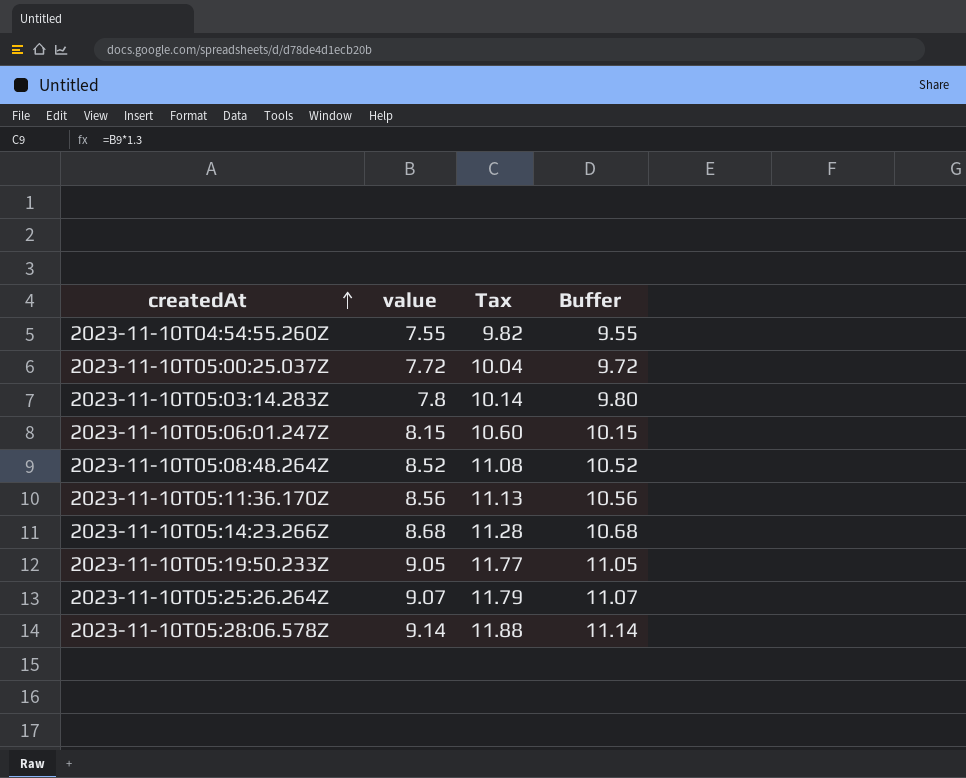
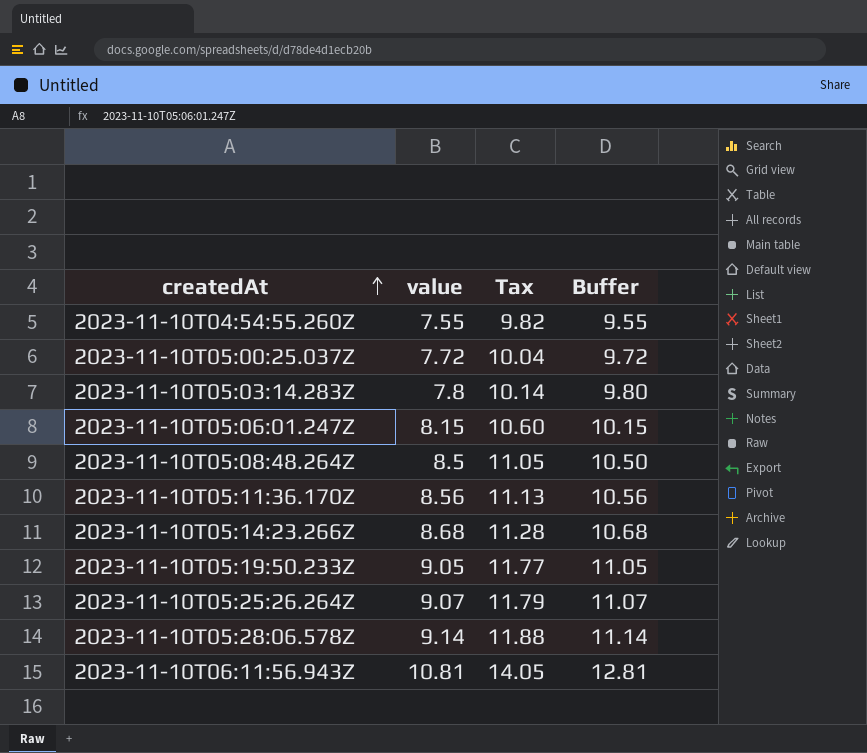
2023-11-10T05:08:48.264Z | value: 8.52 -> 8.5
2023-11-10T05:08:48.264Z | Tax: 11.08 -> 11.05
2023-11-10T05:08:48.264Z | Buffer: 10.52 -> 10.50
row 2023-11-10T06:11:56.943Z: none -> 10.81 | 14.05 | 12.81

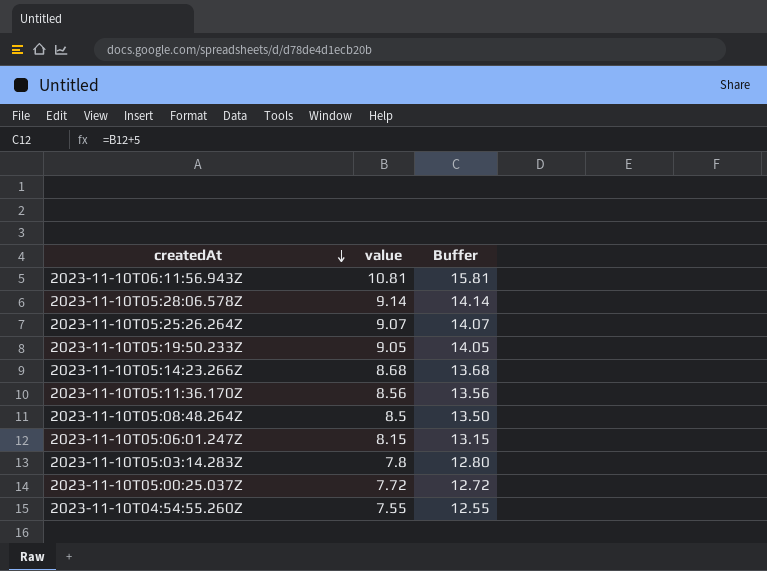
row order: createdAt ascending -> createdAt descending
column Tax | formula: [value] * 1.3 -> none
column Buffer | formula: [value] + 2 -> [value] + 5

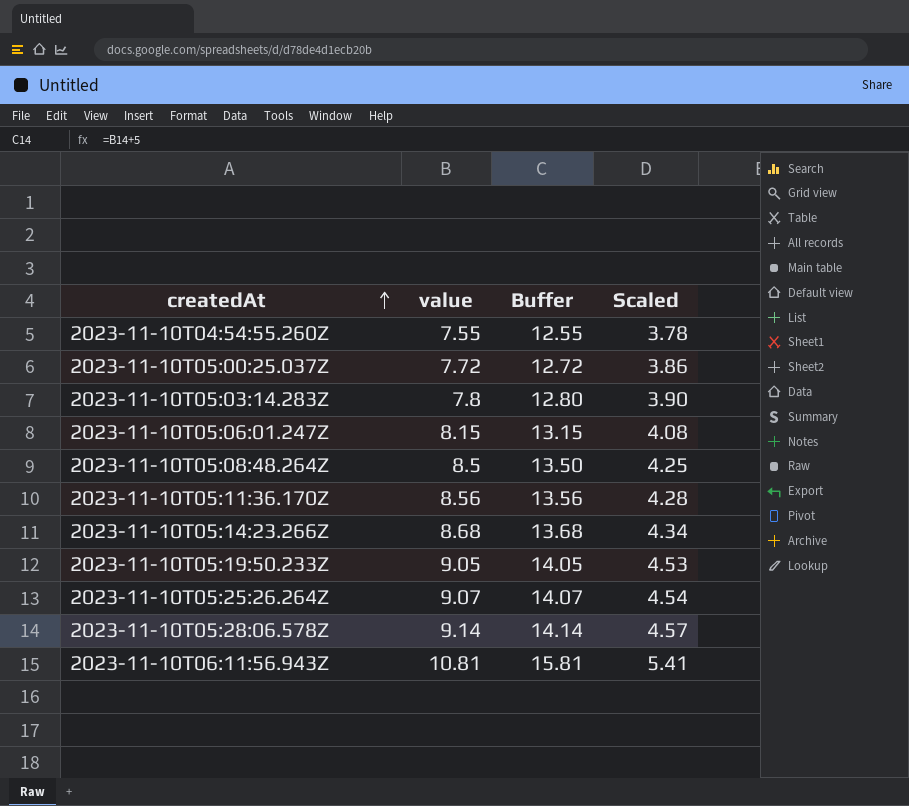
row order: createdAt descending -> createdAt ascending
column Scaled | formula: none -> [value] * 0.5

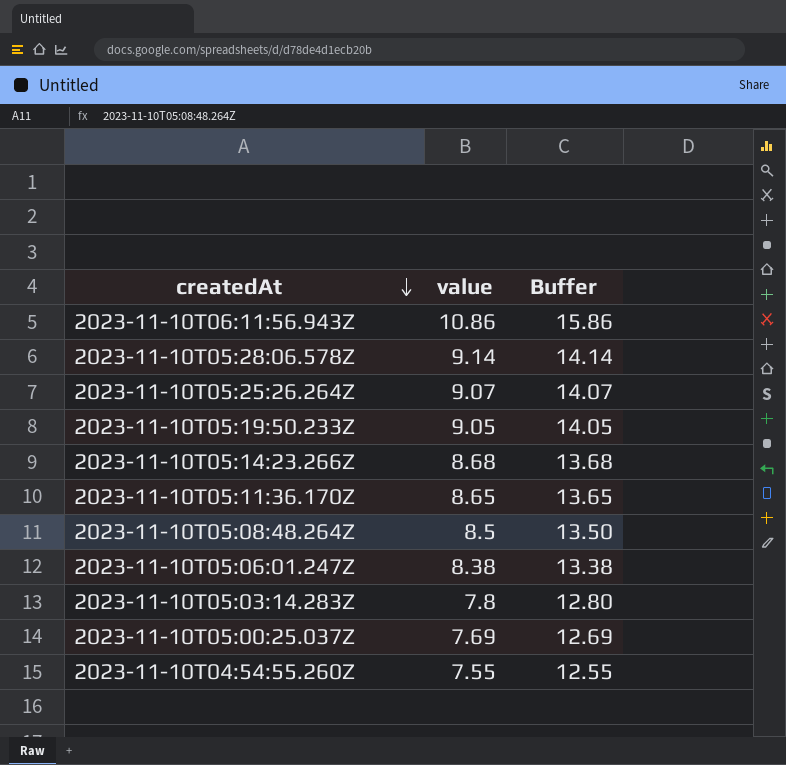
row order: createdAt ascending -> createdAt descending
column Scaled | formula: [value] * 0.5 -> none
2023-11-10T06:11:56.943Z | value: 10.81 -> 10.86
2023-11-10T06:11:56.943Z | Buffer: 15.81 -> 15.86
2023-11-10T05:11:36.170Z | value: 8.56 -> 8.65
2023-11-10T05:11:36.170Z | Buffer: 13.56 -> 13.65
2023-11-10T05:06:01.247Z | value: 8.15 -> 8.38
2023-11-10T05:06:01.247Z | Buffer: 13.15 -> 13.38
2023-11-10T05:00:25.037Z | value: 7.72 -> 7.69
2023-11-10T05:00:25.037Z | Buffer: 12.72 -> 12.69

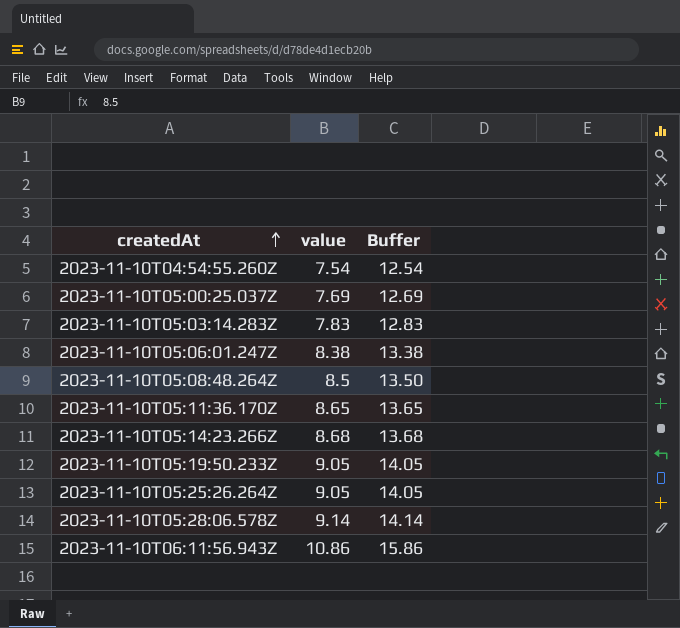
row order: createdAt descending -> createdAt ascending
2023-11-10T04:54:55.260Z | value: 7.55 -> 7.54
2023-11-10T04:54:55.260Z | Buffer: 12.55 -> 12.54
2023-11-10T05:03:14.283Z | value: 7.8 -> 7.83
2023-11-10T05:03:14.283Z | Buffer: 12.80 -> 12.83
2023-11-10T05:25:26.264Z | value: 9.07 -> 9.05
2023-11-10T05:25:26.264Z | Buffer: 14.07 -> 14.05

